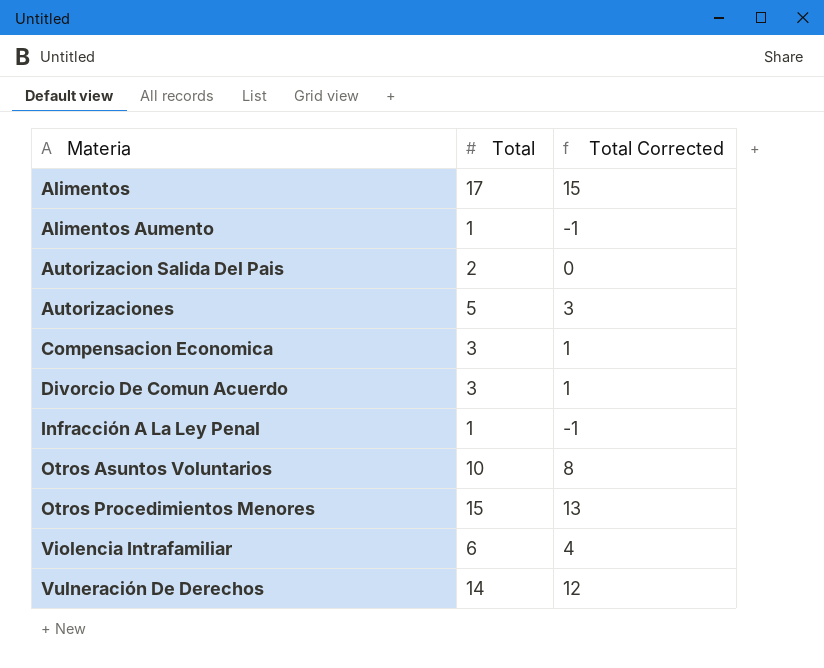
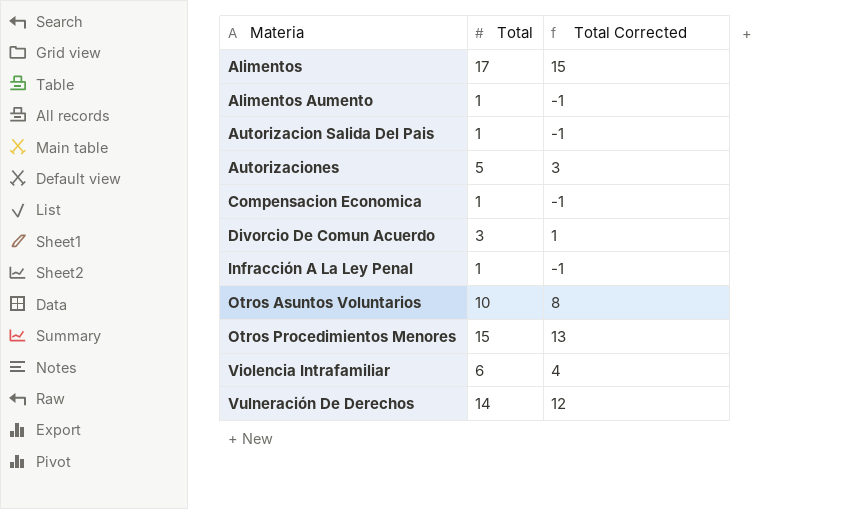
Autorizacion Salida Del Pais | Total: 2 -> 1
Autorizacion Salida Del Pais | Total Corrected: 0 -> -1
Compensacion Economica | Total: 3 -> 1
Compensacion Economica | Total Corrected: 1 -> -1

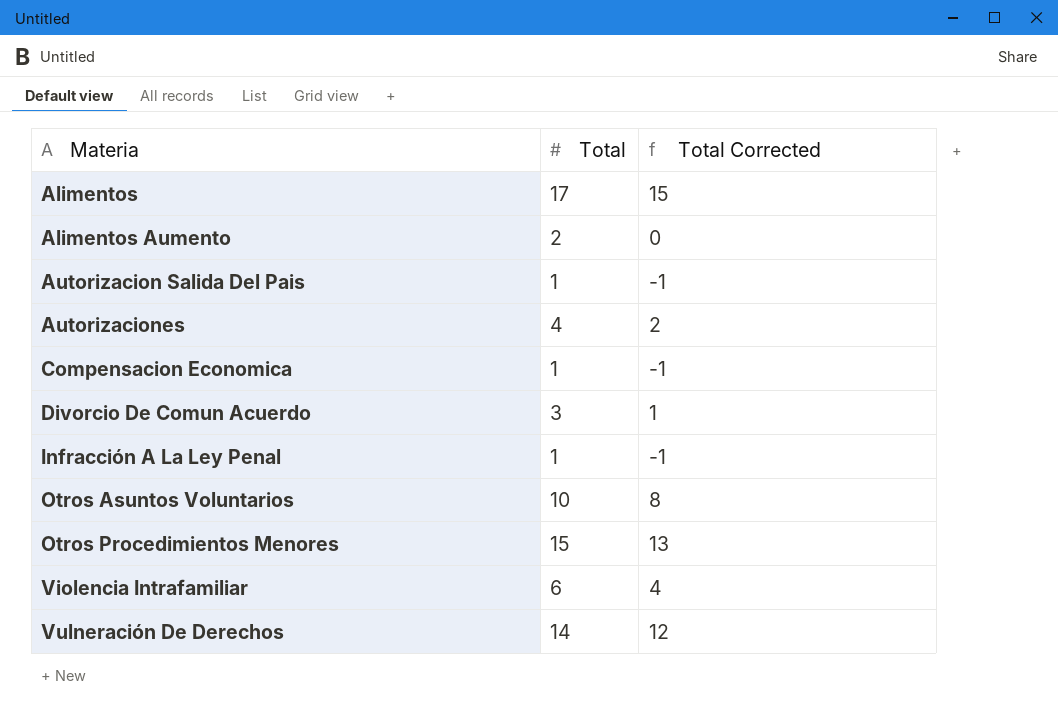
Alimentos Aumento | Total: 1 -> 2
Alimentos Aumento | Total Corrected: -1 -> 0
Autorizaciones | Total: 5 -> 4
Autorizaciones | Total Corrected: 3 -> 2

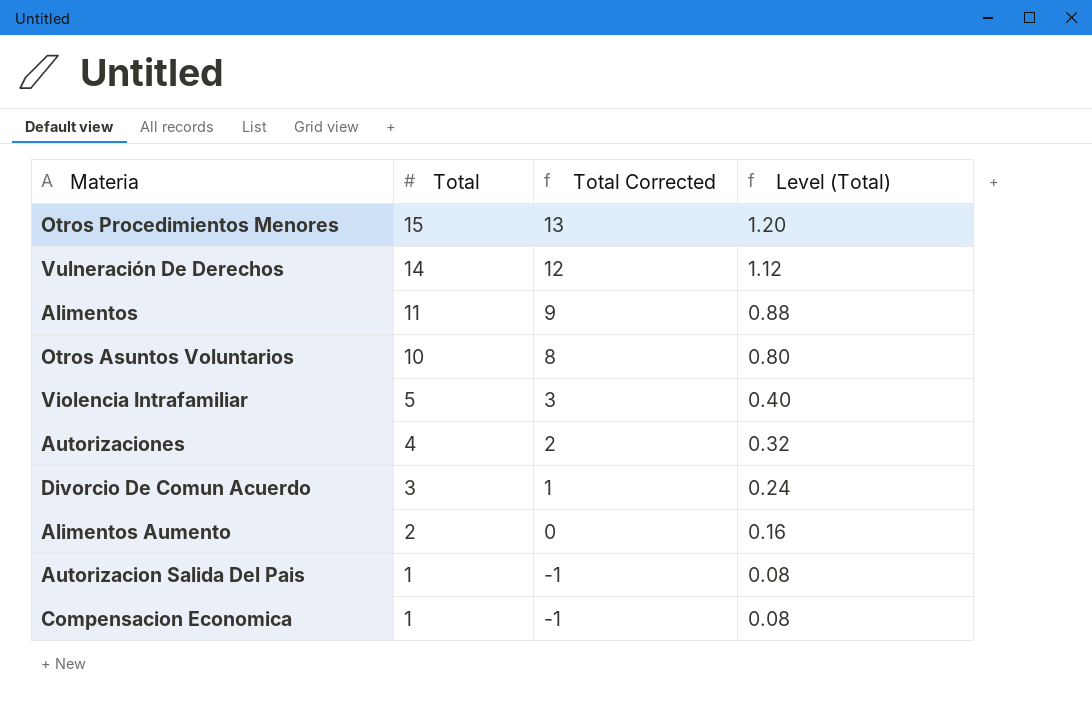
row order: Materia ascending -> Total descending
column Level (Total) | formula: none -> [Total] * 0.08
row Infracción A La Ley Penal: 1 | -1 -> none
Alimentos | Total: 17 -> 11
Alimentos | Total Corrected: 15 -> 9
Violencia Intrafamiliar | Total: 6 -> 5
Violencia Intrafamiliar | Total Corrected: 4 -> 3

